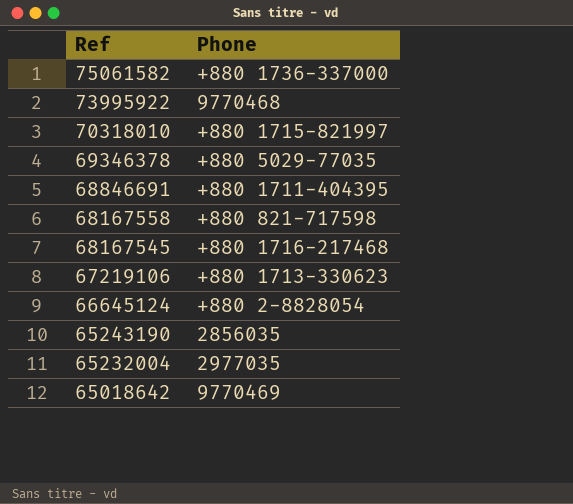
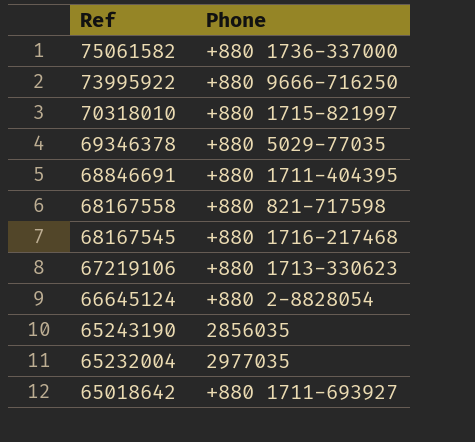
73995922 | Phone: 9770468 -> +880 9666-716250
65018642 | Phone: 9770469 -> +880 1711-693927

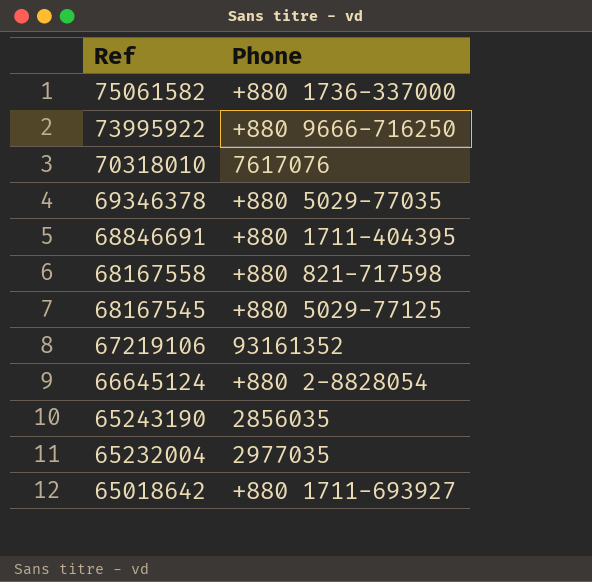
70318010 | Phone: +880 1715-821997 -> 7617076
68167545 | Phone: +880 1716-217468 -> +880 5029-77125
67219106 | Phone: +880 1713-330623 -> 93161352

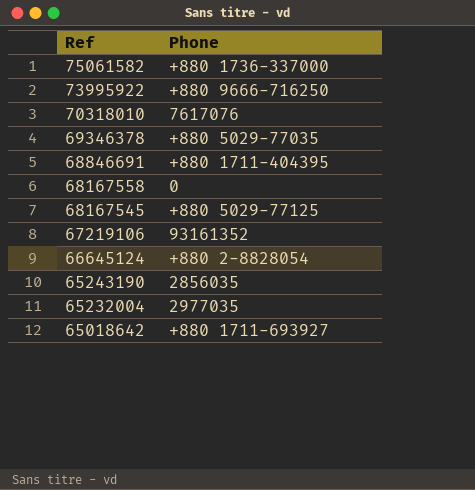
68167558 | Phone: +880 821-717598 -> 0

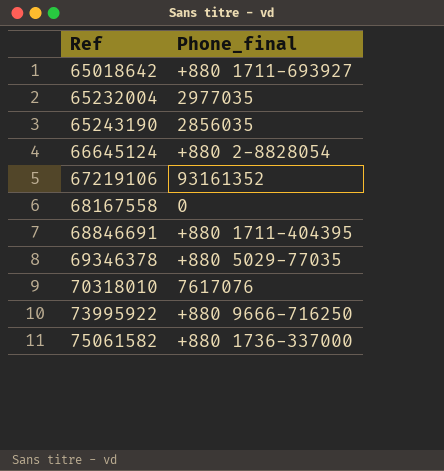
row order: Ref descending -> Ref ascending
column name: Phone -> Phone_final
row 68167545: +880 5029-77125 -> none

